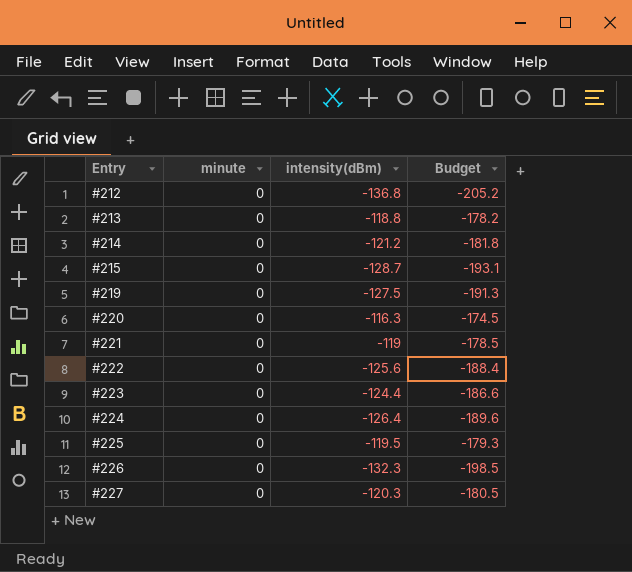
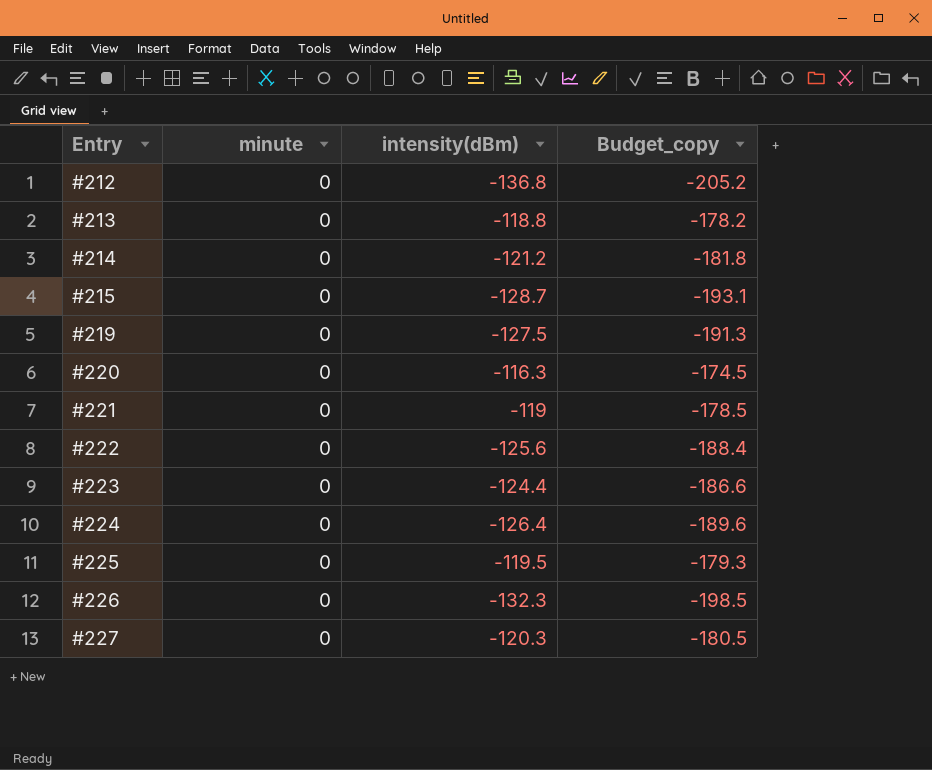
column name: Budget -> Budget_copy

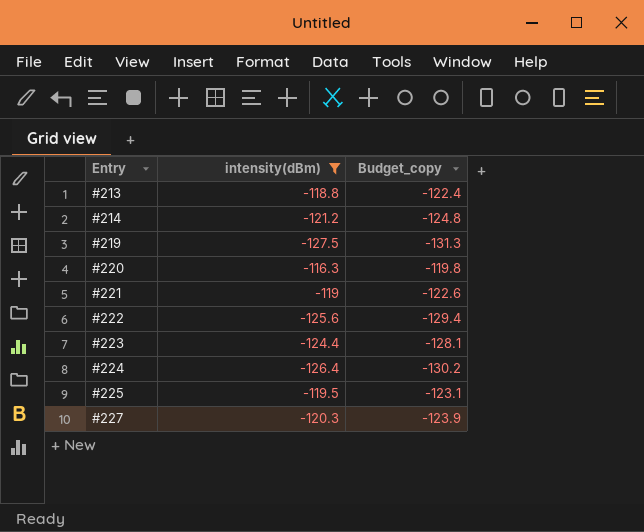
filter: none -> intensity(dBm) >= -127.5
column minute | position: 2 -> none
column Budget_copy | formula: [intensity(dBm)] * 1.5 -> [intensity(dBm)] * 1.03

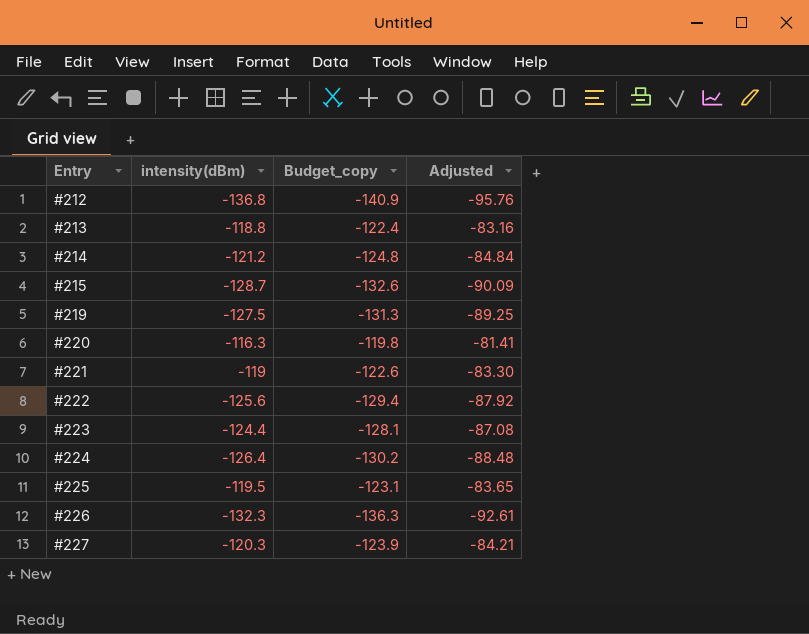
filter: intensity(dBm) >= -127.5 -> none
column Adjusted | formula: none -> [intensity(dBm)] * 0.7

